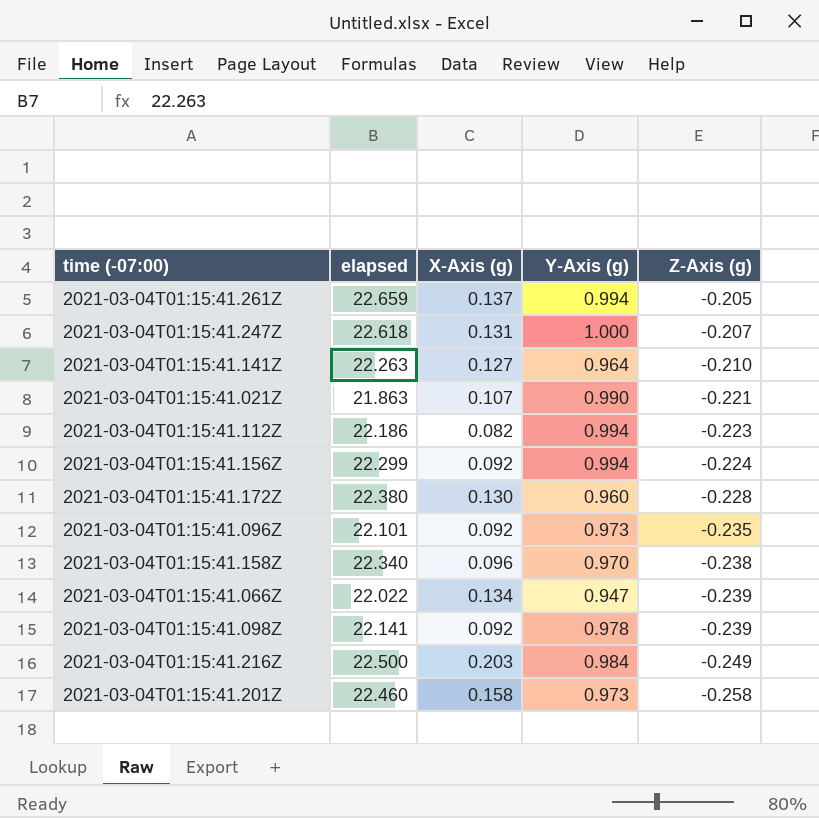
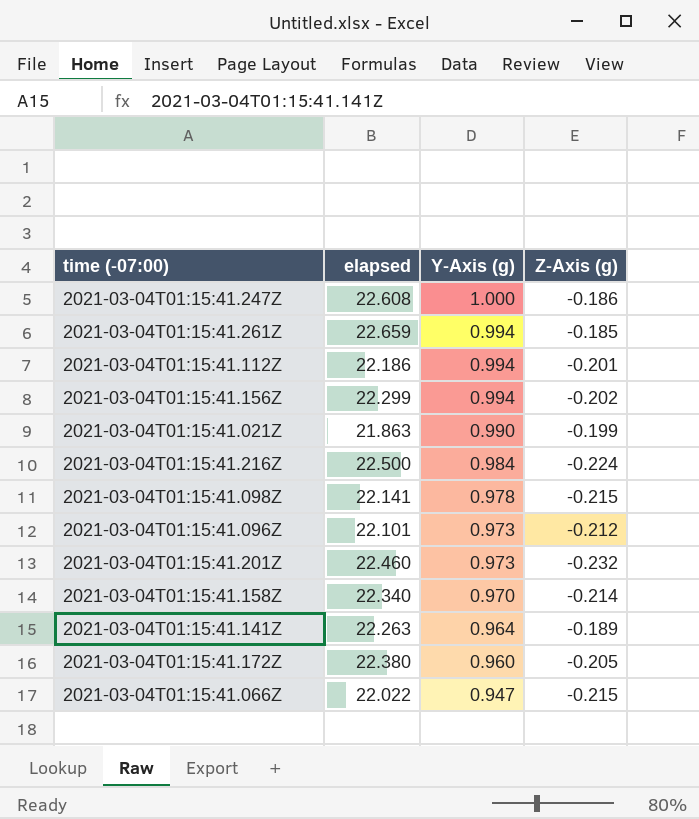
row order: Z-Axis (g) descending -> Y-Axis (g) descending
column X-Axis (g) | position: 3 -> none
2021-03-04T01:15:41.247Z | elapsed: 22.618 -> 22.608
2021-03-04T01:15:41.247Z | Z-Axis (g): -0.207 -> -0.186
2021-03-04T01:15:41.261Z | Z-Axis (g): -0.205 -> -0.185
2021-03-04T01:15:41.112Z | Z-Axis (g): -0.223 -> -0.201
2021-03-04T01:15:41.156Z | Z-Axis (g): -0.224 -> -0.202
2021-03-04T01:15:41.021Z | Z-Axis (g): -0.221 -> -0.199
2021-03-04T01:15:41.216Z | Z-Axis (g): -0.249 -> -0.224
2021-03-04T01:15:41.098Z | Z-Axis (g): -0.239 -> -0.215
2021-03-04T01:15:41.096Z | Z-Axis (g): -0.235 -> -0.212
2021-03-04T01:15:41.201Z | Z-Axis (g): -0.258 -> -0.232
2021-03-04T01:15:41.158Z | Z-Axis (g): -0.238 -> -0.214
2021-03-04T01:15:41.141Z | Z-Axis (g): -0.210 -> -0.189
2021-03-04T01:15:41.172Z | Z-Axis (g): -0.228 -> -0.205
2021-03-04T01:15:41.066Z | Z-Axis (g): -0.239 -> -0.215

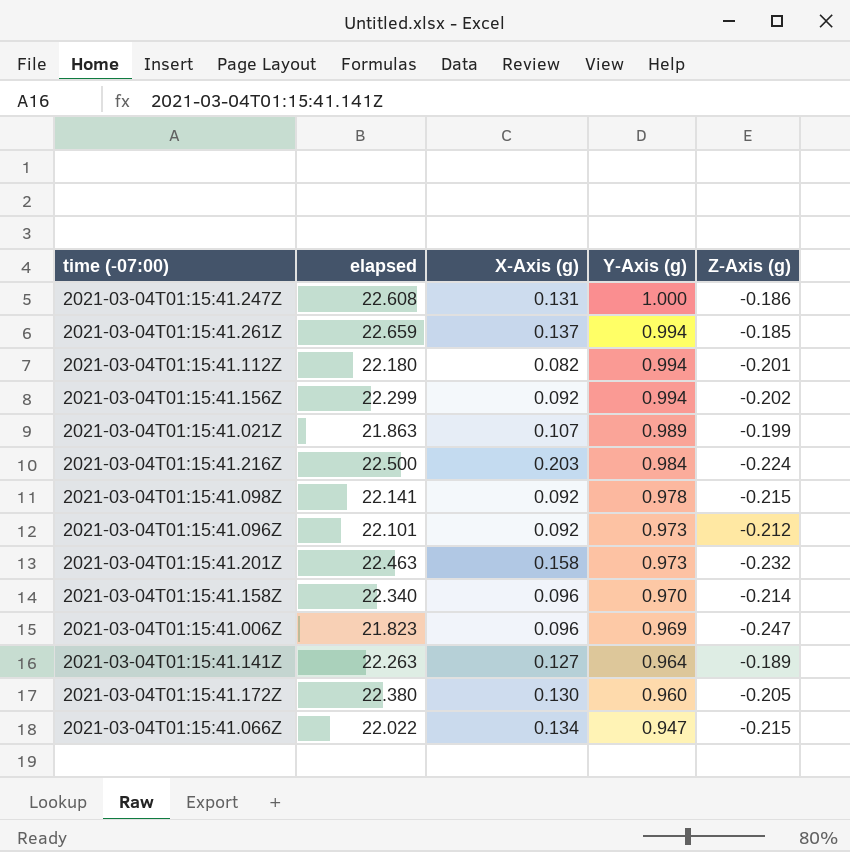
column X-Axis (g) | position: none -> 3
2021-03-04T01:15:41.112Z | elapsed: 22.186 -> 22.180
2021-03-04T01:15:41.021Z | Y-Axis (g): 0.990 -> 0.989
2021-03-04T01:15:41.201Z | elapsed: 22.460 -> 22.463
row 2021-03-04T01:15:41.006Z: none -> 21.823 | 0.096 | 0.969 | -0.247

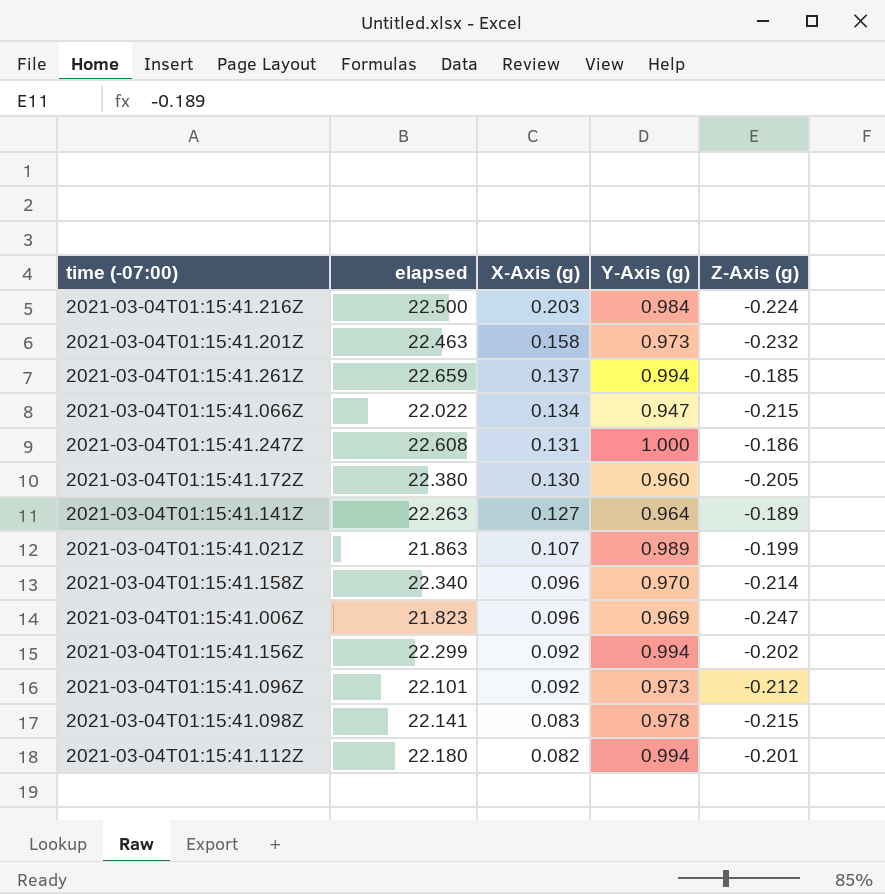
row order: Y-Axis (g) descending -> X-Axis (g) descending
2021-03-04T01:15:41.098Z | X-Axis (g): 0.092 -> 0.083

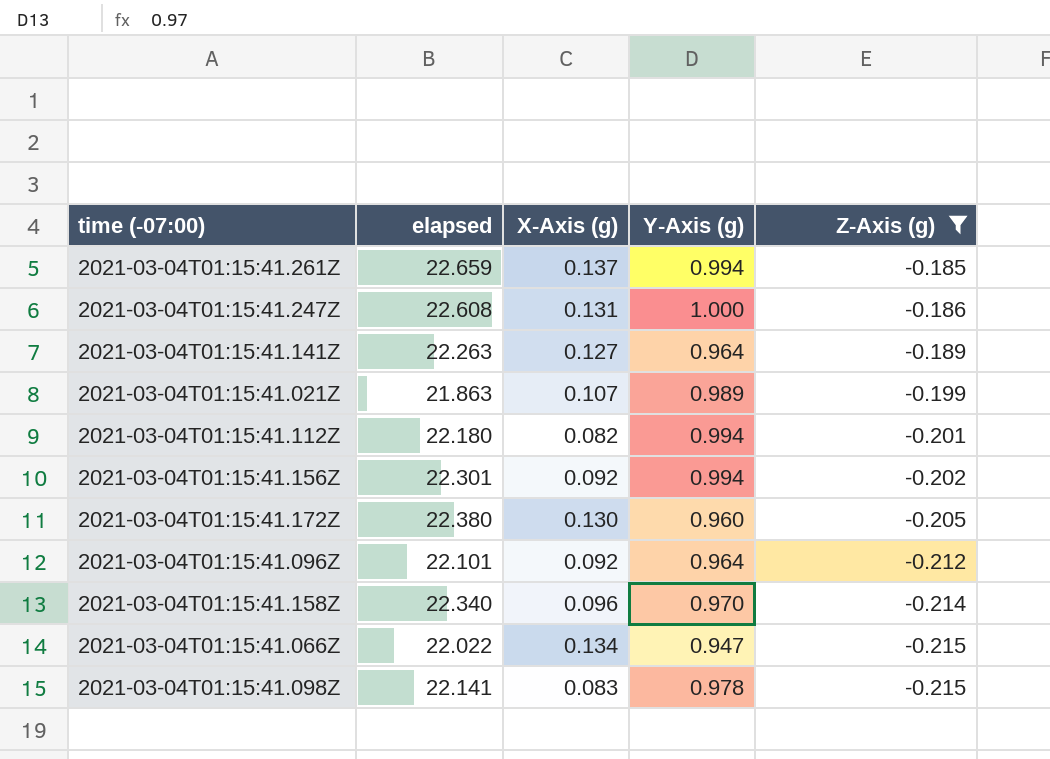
filter: none -> Z-Axis (g) >= -0.215
row order: X-Axis (g) descending -> Z-Axis (g) descending
2021-03-04T01:15:41.156Z | elapsed: 22.299 -> 22.301
2021-03-04T01:15:41.096Z | Y-Axis (g): 0.973 -> 0.964

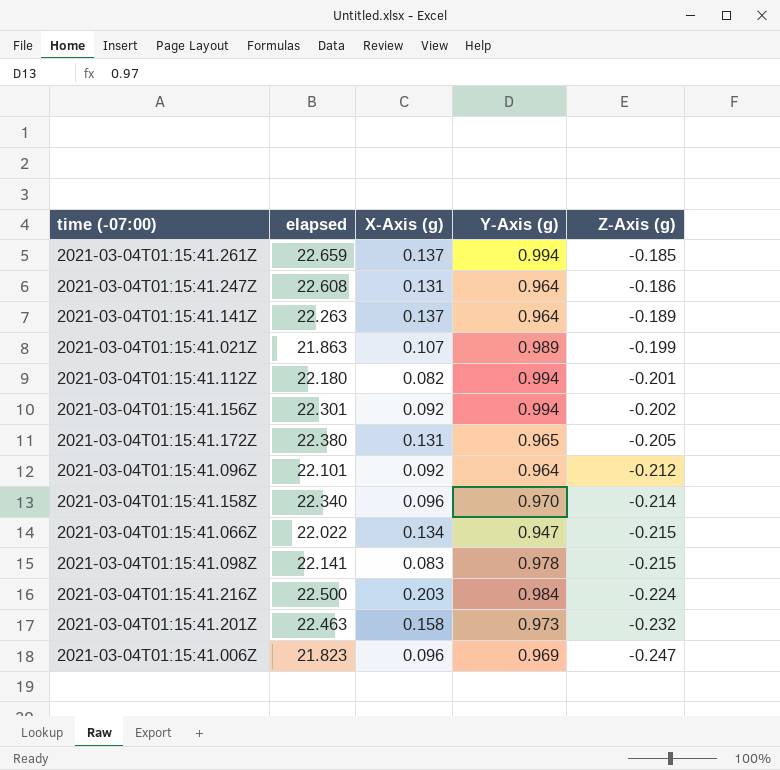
filter: Z-Axis (g) >= -0.215 -> none
2021-03-04T01:15:41.247Z | Y-Axis (g): 1.000 -> 0.964
2021-03-04T01:15:41.141Z | X-Axis (g): 0.127 -> 0.137
2021-03-04T01:15:41.172Z | X-Axis (g): 0.130 -> 0.131
2021-03-04T01:15:41.172Z | Y-Axis (g): 0.960 -> 0.965

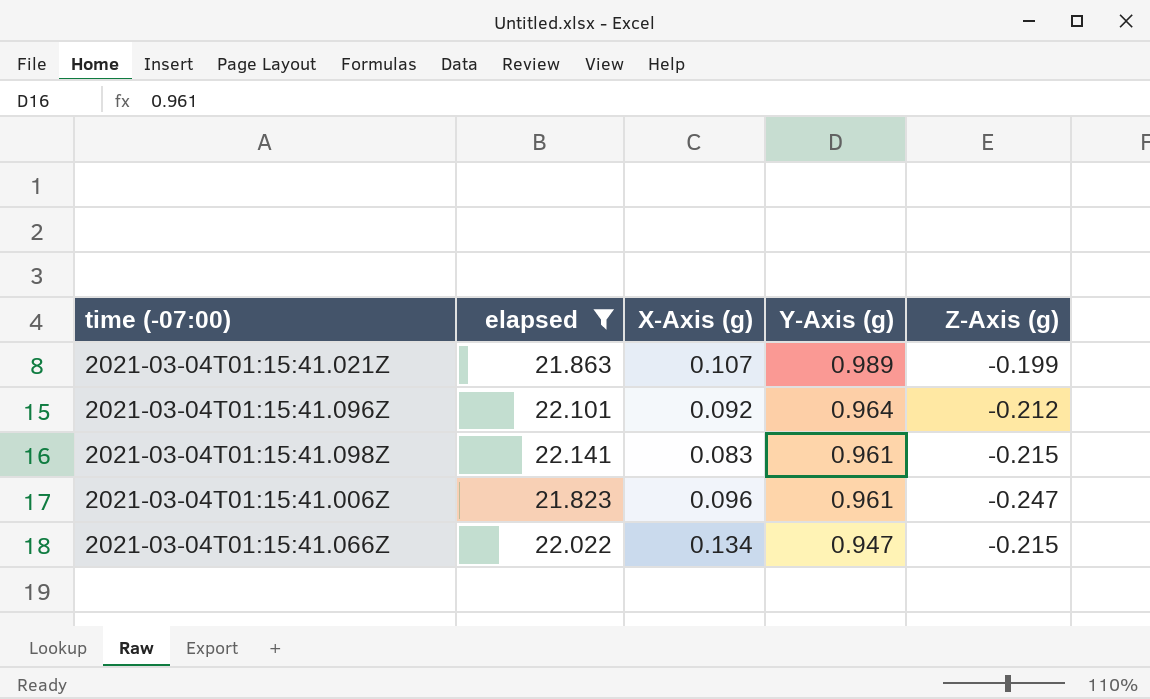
filter: none -> elapsed <= 22.141
row order: Z-Axis (g) descending -> Y-Axis (g) descending
2021-03-04T01:15:41.098Z | Y-Axis (g): 0.978 -> 0.961
2021-03-04T01:15:41.006Z | Y-Axis (g): 0.969 -> 0.961

